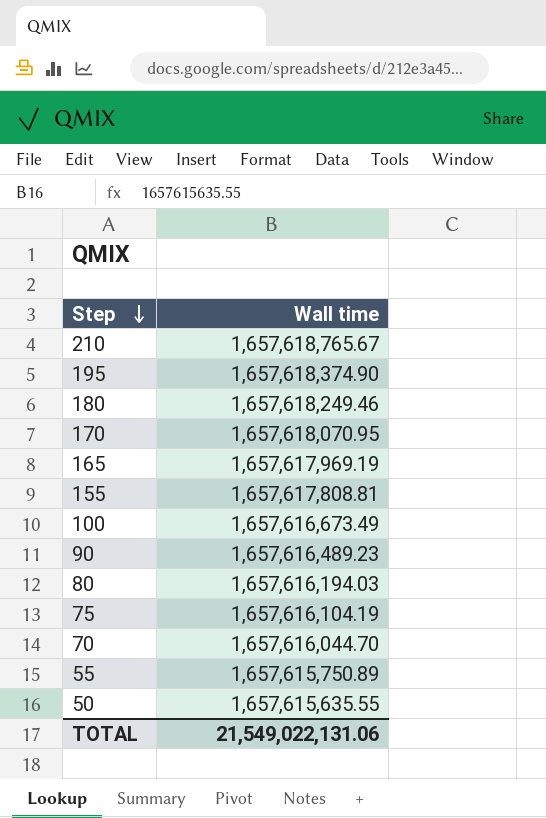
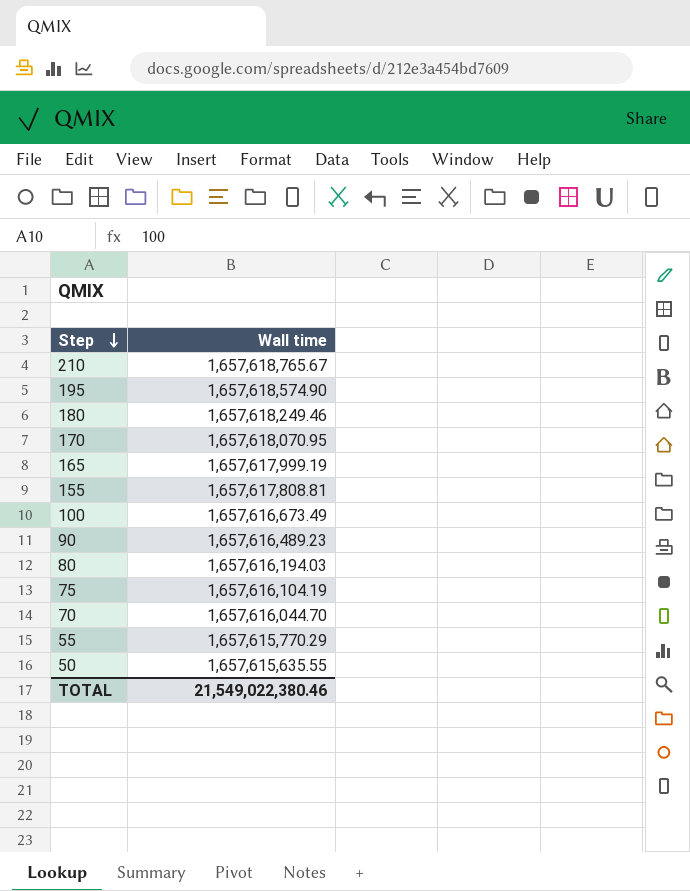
195 | Wall time: 1,657,618,374.90 -> 1,657,618,574.90
165 | Wall time: 1,657,617,969.19 -> 1,657,617,999.19
55 | Wall time: 1,657,615,750.89 -> 1,657,615,770.29
TOTAL | Wall time: 21,549,022,131.06 -> 21,549,022,380.46

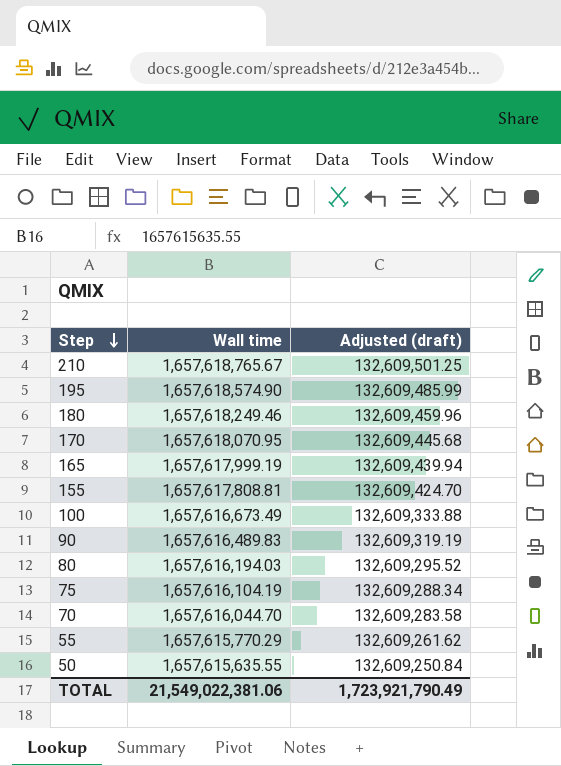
column Adjusted (draft) | formula: none -> [Wall time] * 0.08
90 | Wall time: 1,657,616,489.23 -> 1,657,616,489.83
TOTAL | Wall time: 21,549,022,380.46 -> 21,549,022,381.06

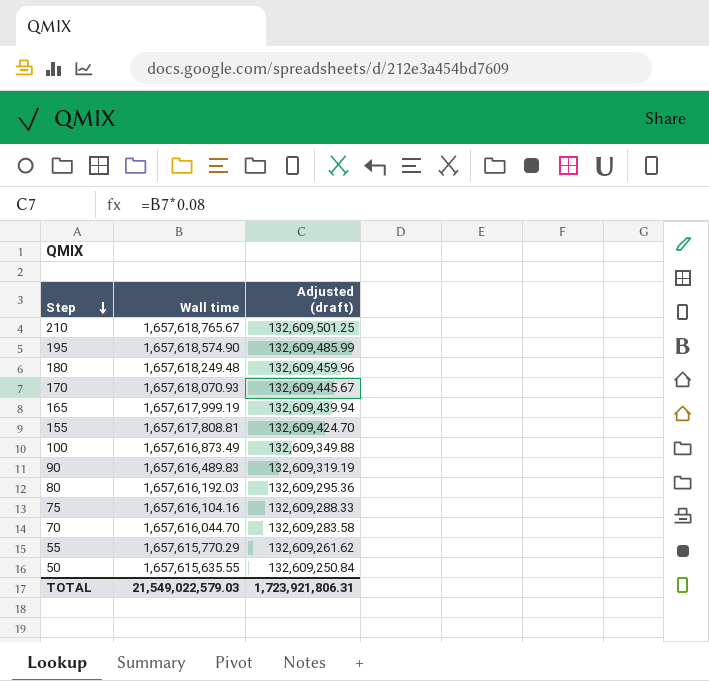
180 | Wall time: 1,657,618,249.46 -> 1,657,618,249.48
170 | Wall time: 1,657,618,070.95 -> 1,657,618,070.93
170 | Adjusted (draft): 132,609,445.68 -> 132,609,445.67
100 | Wall time: 1,657,616,673.49 -> 1,657,616,873.49
100 | Adjusted (draft): 132,609,333.88 -> 132,609,349.88
80 | Wall time: 1,657,616,194.03 -> 1,657,616,192.03
80 | Adjusted (draft): 132,609,295.52 -> 132,609,295.36
75 | Wall time: 1,657,616,104.19 -> 1,657,616,104.16
75 | Adjusted (draft): 132,609,288.34 -> 132,609,288.33
TOTAL | Wall time: 21,549,022,381.06 -> 21,549,022,579.03
TOTAL | Adjusted (draft): 1,723,921,790.49 -> 1,723,921,806.31

